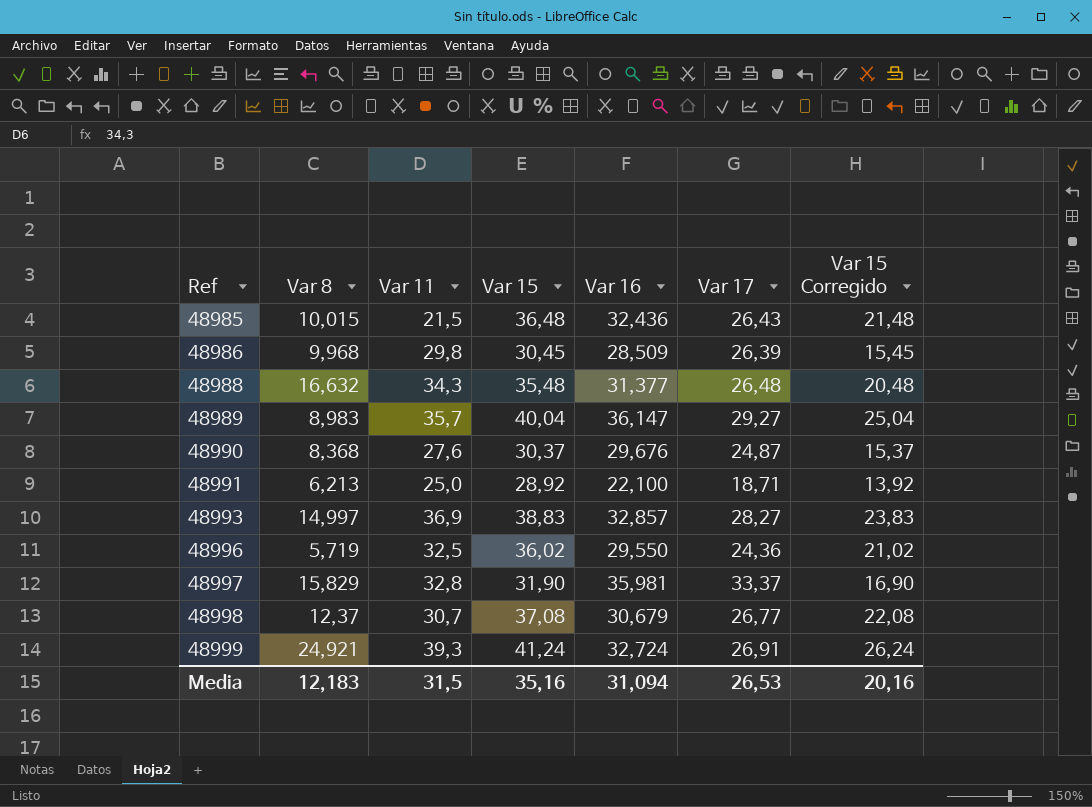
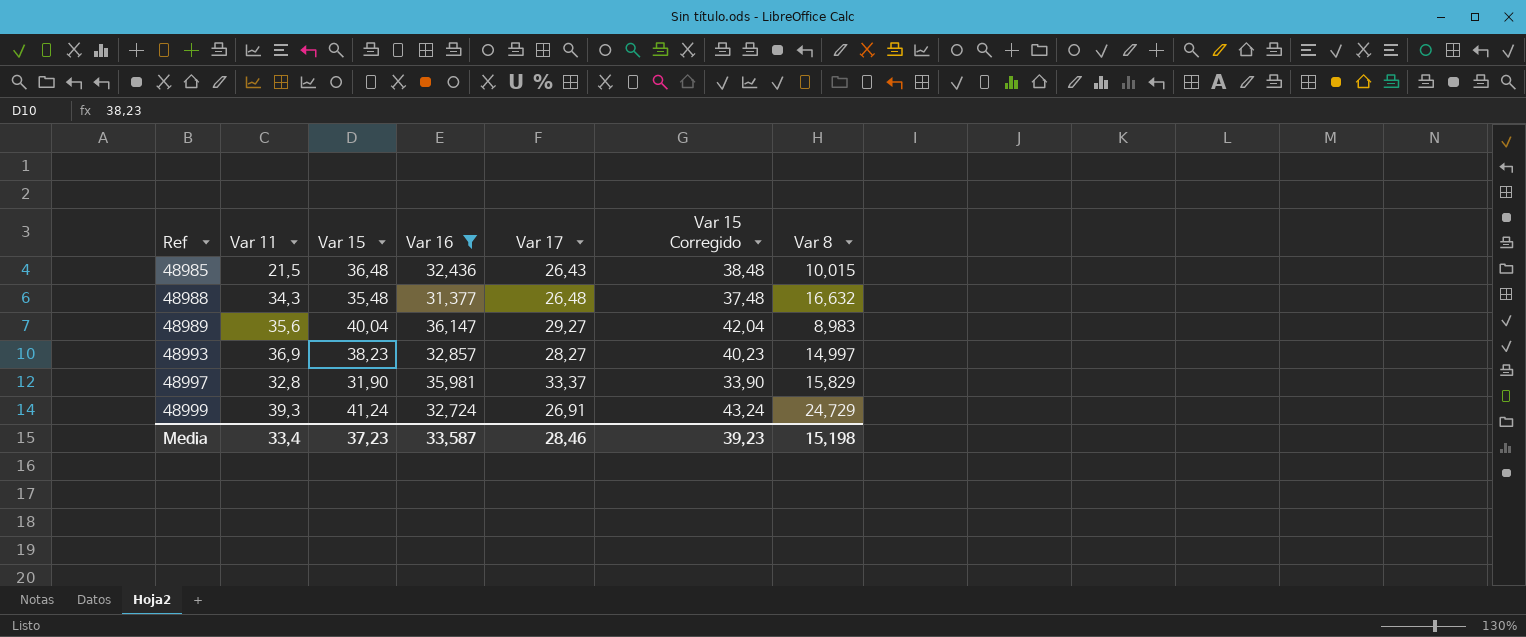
filter: none -> Var 16 >= 31,377
column Var 15 Corregido | formula: [Var 15] - 15 -> [Var 15] + 2
column Var 8 | position: 2 -> 7
48989 | Var 11: 35,7 -> 35,6
48993 | Var 15: 38,83 -> 38,23
48999 | Var 8: 24,921 -> 24,729
Media | Var 11: 31,5 -> 33,4
Media | Var 15: 35,16 -> 37,23
Media | Var 16: 31,094 -> 33,587
Media | Var 17: 26,53 -> 28,46
Media | Var 15 Corregido: 20,16 -> 39,23
Media | Var 8: 12,183 -> 15,198

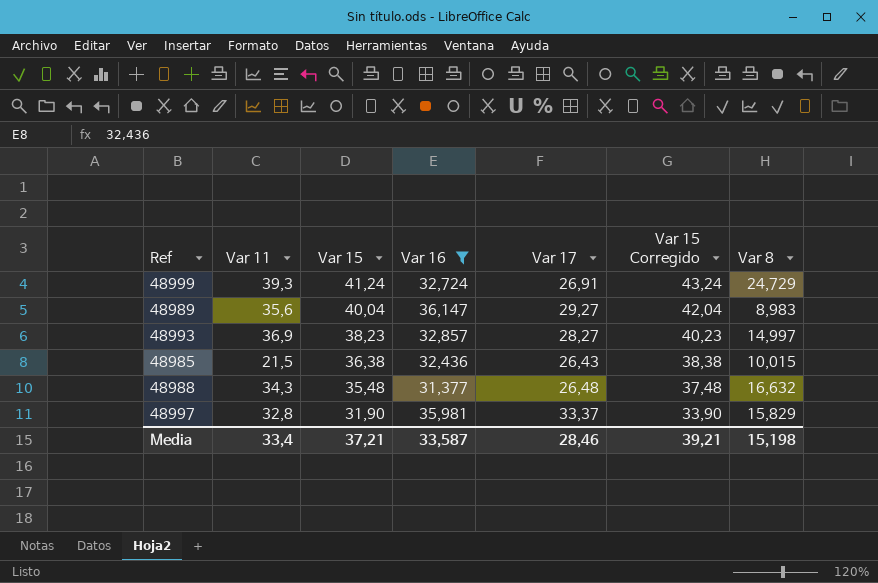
row order: Ref ascending -> Var 15 descending
48985 | Var 15: 36,48 -> 36,38
48985 | Var 15 Corregido: 38,48 -> 38,38
Media | Var 15: 37,23 -> 37,21
Media | Var 15 Corregido: 39,23 -> 39,21

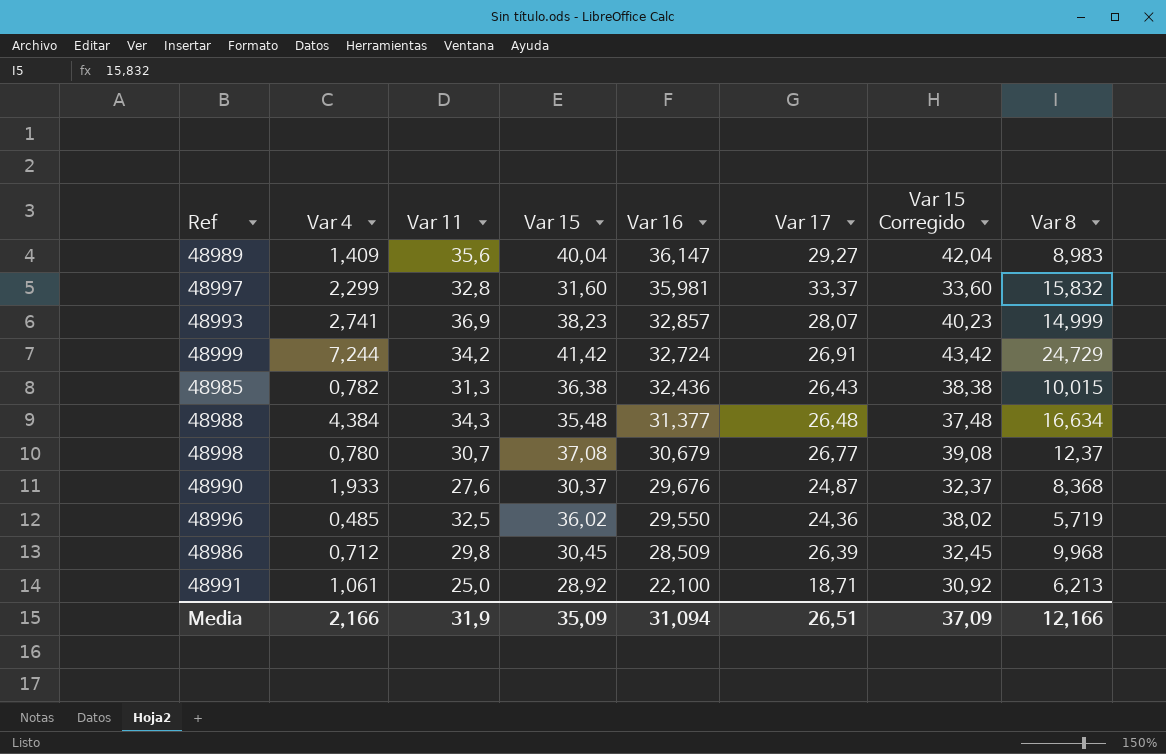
filter: Var 16 >= 31,377 -> none
row order: Var 15 descending -> Var 16 descending
column Var 4 | position: none -> 2
48997 | Var 15: 31,90 -> 31,60
48997 | Var 15 Corregido: 33,90 -> 33,60
48997 | Var 8: 15,829 -> 15,832
48993 | Var 17: 28,27 -> 28,07
48993 | Var 8: 14,997 -> 14,999
48999 | Var 11: 39,3 -> 34,2
48999 | Var 15: 41,24 -> 41,42
48999 | Var 15 Corregido: 43,24 -> 43,42
48985 | Var 11: 21,5 -> 31,3
48988 | Var 8: 16,632 -> 16,634
Media | Var 11: 33,4 -> 31,9
Media | Var 15: 37,21 -> 35,09
Media | Var 16: 33,587 -> 31,094
Media | Var 17: 28,46 -> 26,51
Media | Var 15 Corregido: 39,21 -> 37,09
Media | Var 8: 15,198 -> 12,166

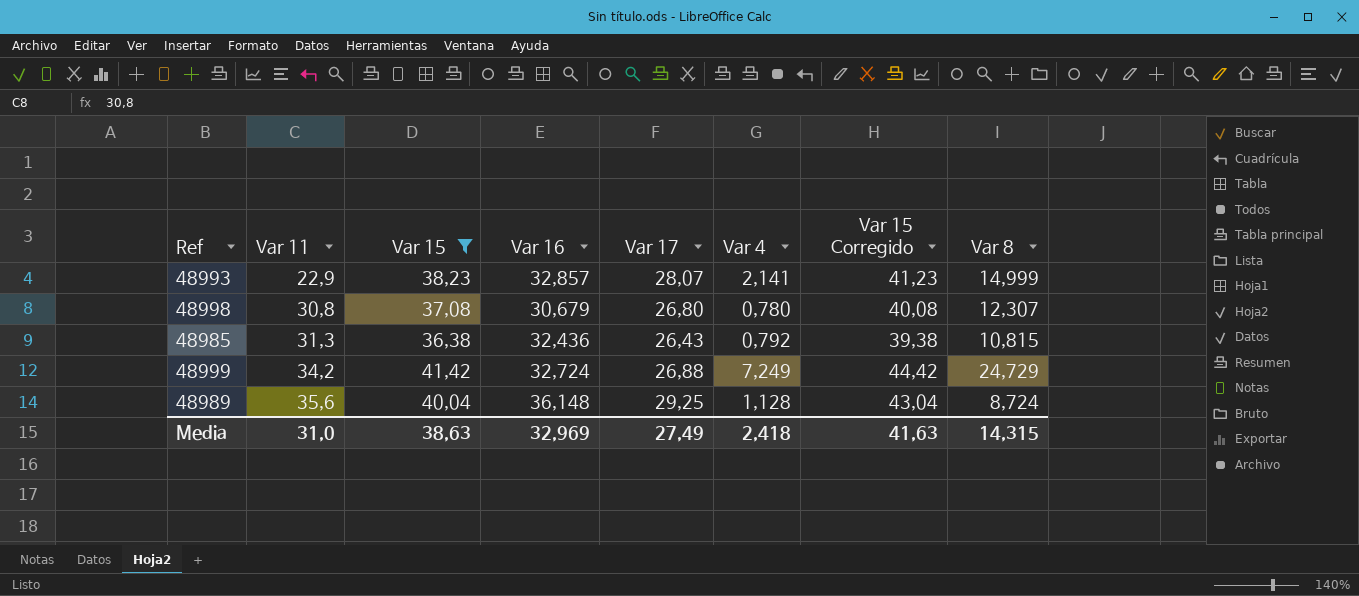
filter: none -> Var 15 >= 36,38
row order: Var 16 descending -> Var 11 ascending
column Var 4 | position: 2 -> 6
column Var 15 Corregido | formula: [Var 15] + 2 -> [Var 15] + 3
48993 | Var 11: 36,9 -> 22,9
48993 | Var 4: 2,741 -> 2,141
48998 | Var 11: 30,7 -> 30,8
48998 | Var 17: 26,77 -> 26,80
48998 | Var 8: 12,37 -> 12,307
48985 | Var 4: 0,782 -> 0,792
48985 | Var 8: 10,015 -> 10,815
48999 | Var 17: 26,91 -> 26,88
48999 | Var 4: 7,244 -> 7,249
48989 | Var 16: 36,147 -> 36,148
48989 | Var 17: 29,27 -> 29,25
48989 | Var 4: 1,409 -> 1,128
48989 | Var 8: 8,983 -> 8,724
Media | Var 11: 31,9 -> 31,0
Media | Var 15: 35,09 -> 38,63
Media | Var 16: 31,094 -> 32,969
Media | Var 17: 26,51 -> 27,49
Media | Var 4: 2,166 -> 2,418
Media | Var 15 Corregido: 37,09 -> 41,63
Media | Var 8: 12,166 -> 14,315

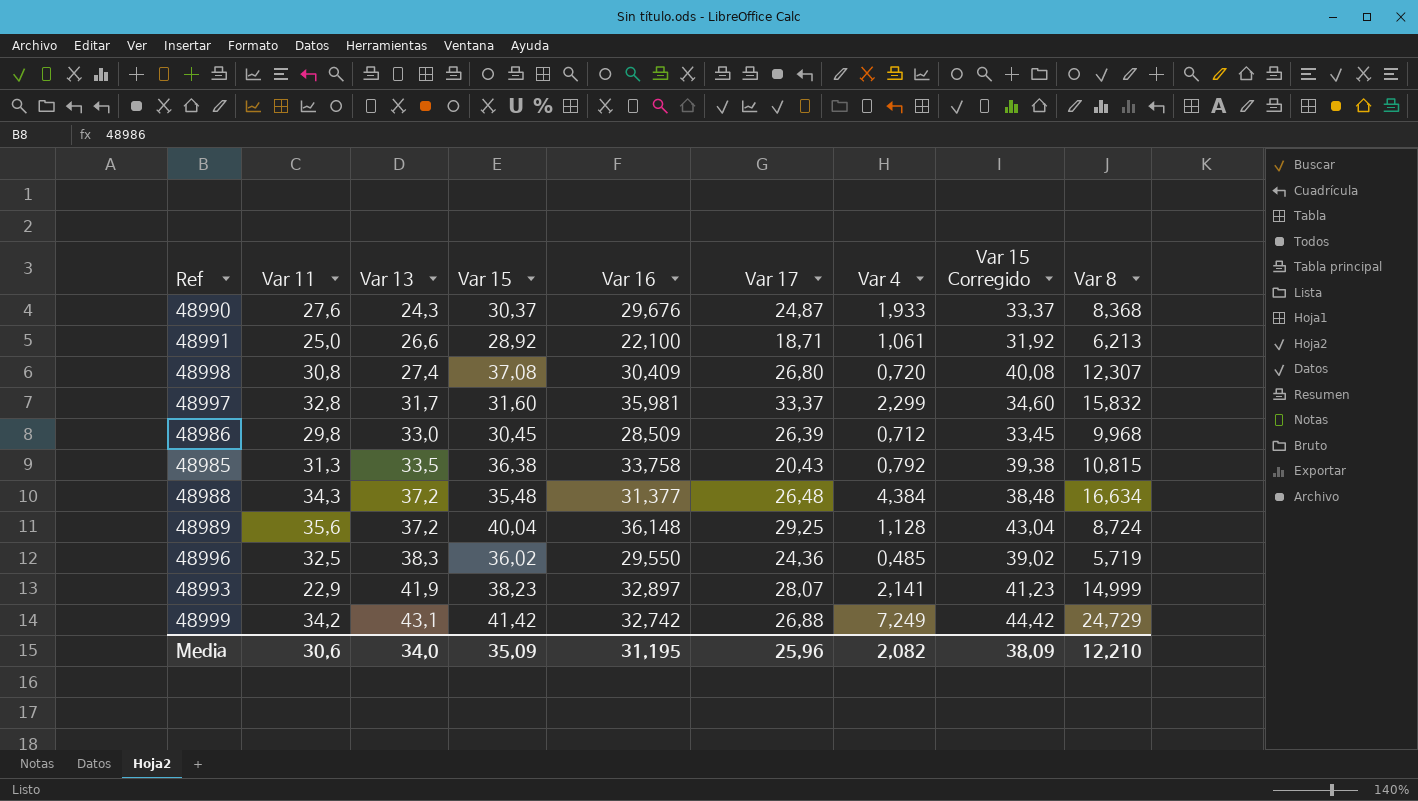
filter: Var 15 >= 36,38 -> none
row order: Var 11 ascending -> Var 13 ascending
column Var 13 | position: none -> 3
48998 | Var 16: 30,679 -> 30,409
48998 | Var 4: 0,780 -> 0,720
48985 | Var 16: 32,436 -> 33,758
48985 | Var 17: 26,43 -> 20,43
48993 | Var 16: 32,857 -> 32,897
48999 | Var 16: 32,724 -> 32,742
Media | Var 11: 31,0 -> 30,6
Media | Var 15: 38,63 -> 35,09
Media | Var 16: 32,969 -> 31,195
Media | Var 17: 27,49 -> 25,96
Media | Var 4: 2,418 -> 2,082
Media | Var 15 Corregido: 41,63 -> 38,09
Media | Var 8: 14,315 -> 12,210

